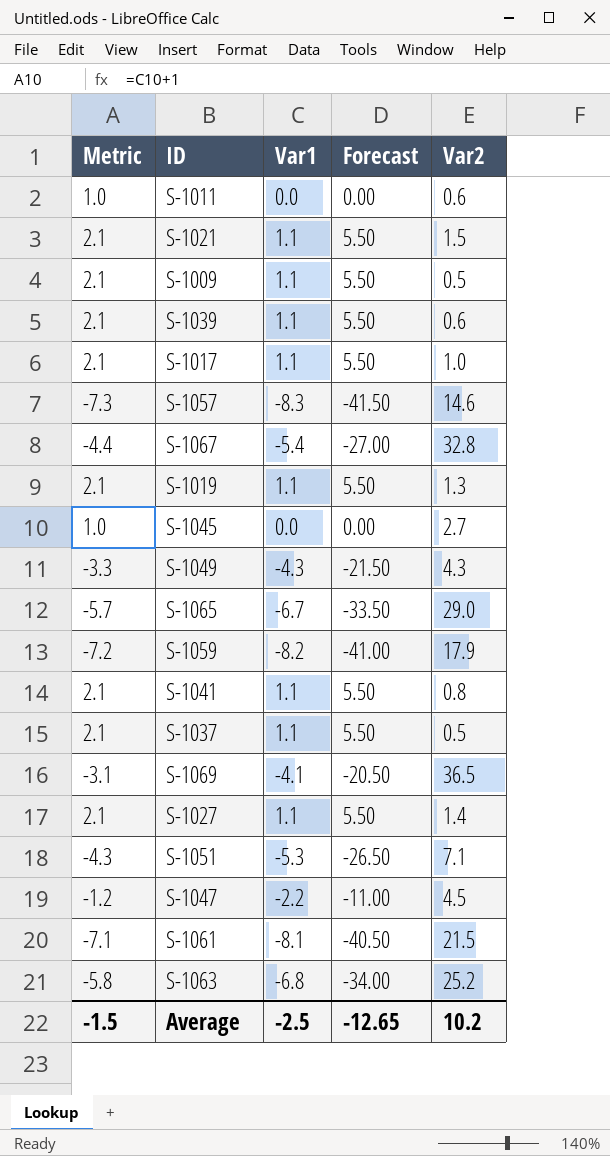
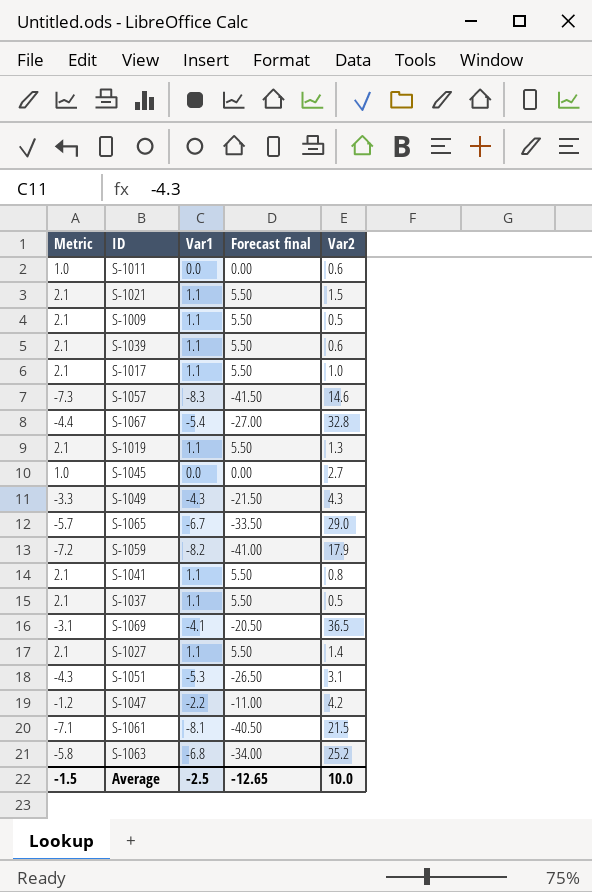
column name: Forecast -> Forecast final
S-1051 | Var2: 7.1 -> 3.1
S-1047 | Var2: 4.5 -> 4.2
Average | Var2: 10.2 -> 10.0

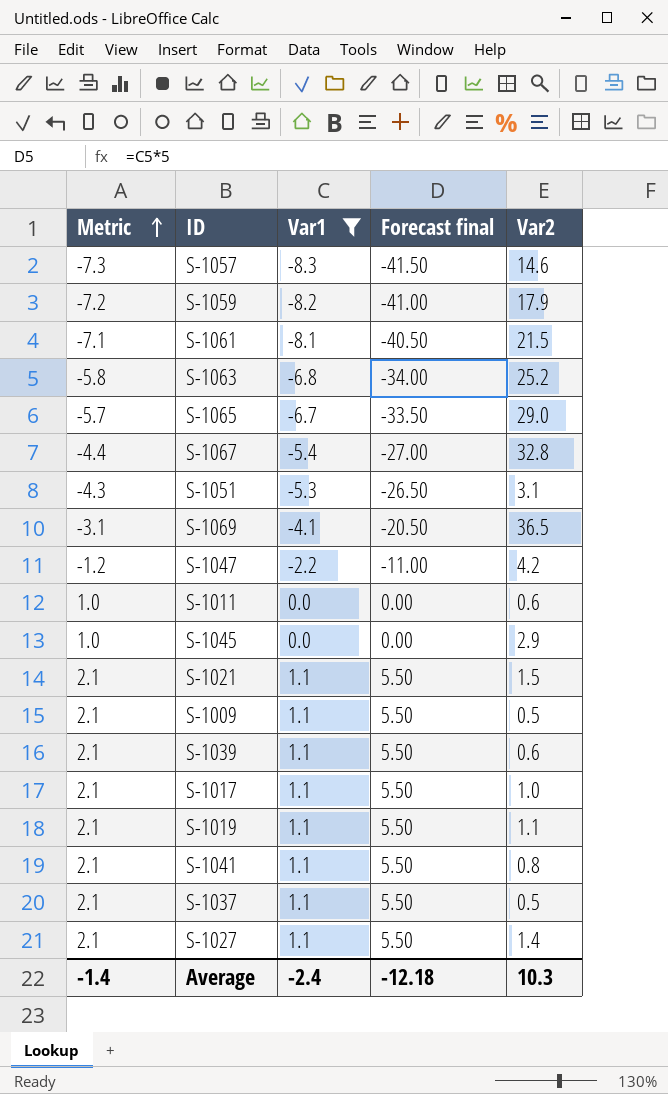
filter: none -> Var1 != -4.3
row order: none -> Metric ascending
S-1045 | Var2: 2.7 -> 2.9
S-1019 | Var2: 1.3 -> 1.1
Average | Metric: -1.5 -> -1.4
Average | Var1: -2.5 -> -2.4
Average | Forecast final: -12.65 -> -12.18
Average | Var2: 10.0 -> 10.3

